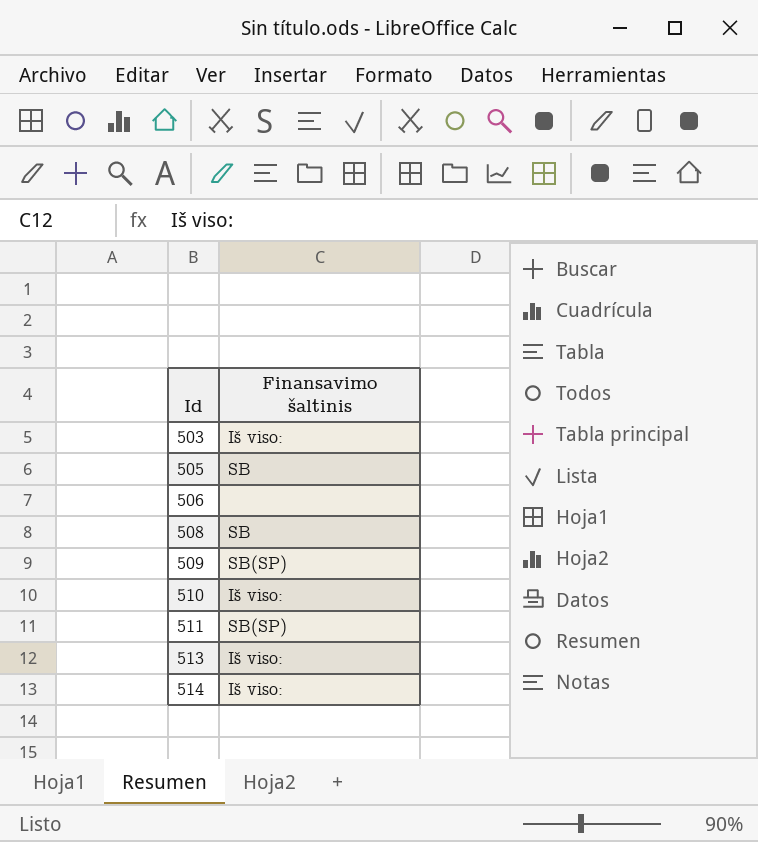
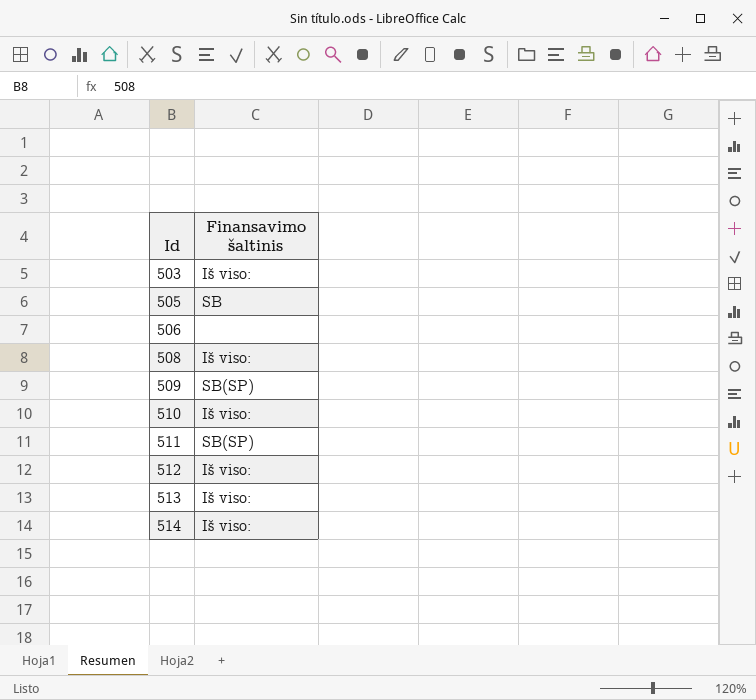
508 | Finansavimo šaltinis: SB -> Iš viso:
row 512: none -> Iš viso:

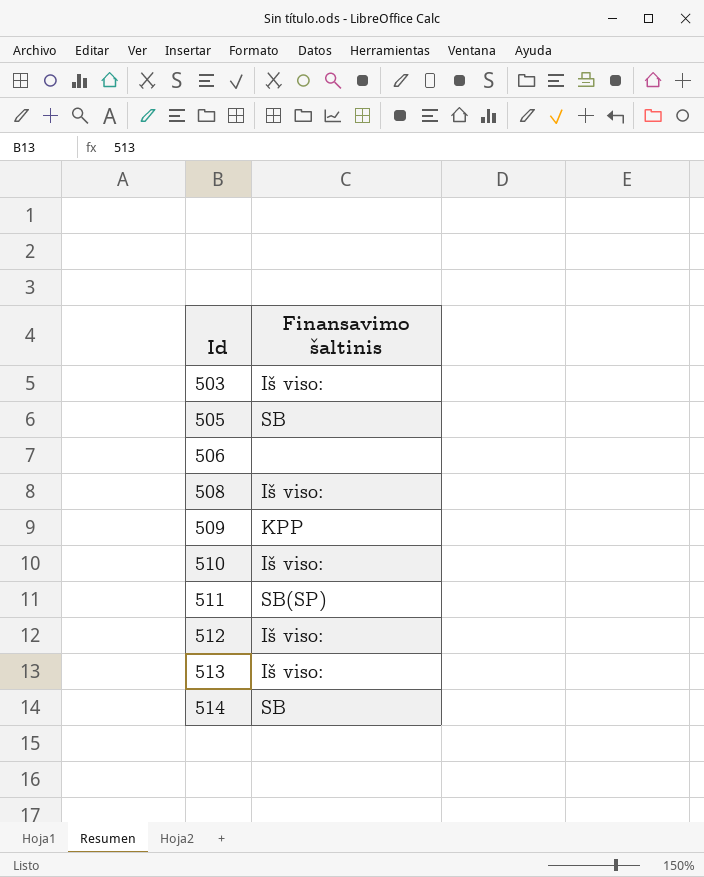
509 | Finansavimo šaltinis: SB(SP) -> KPP
514 | Finansavimo šaltinis: Iš viso: -> SB

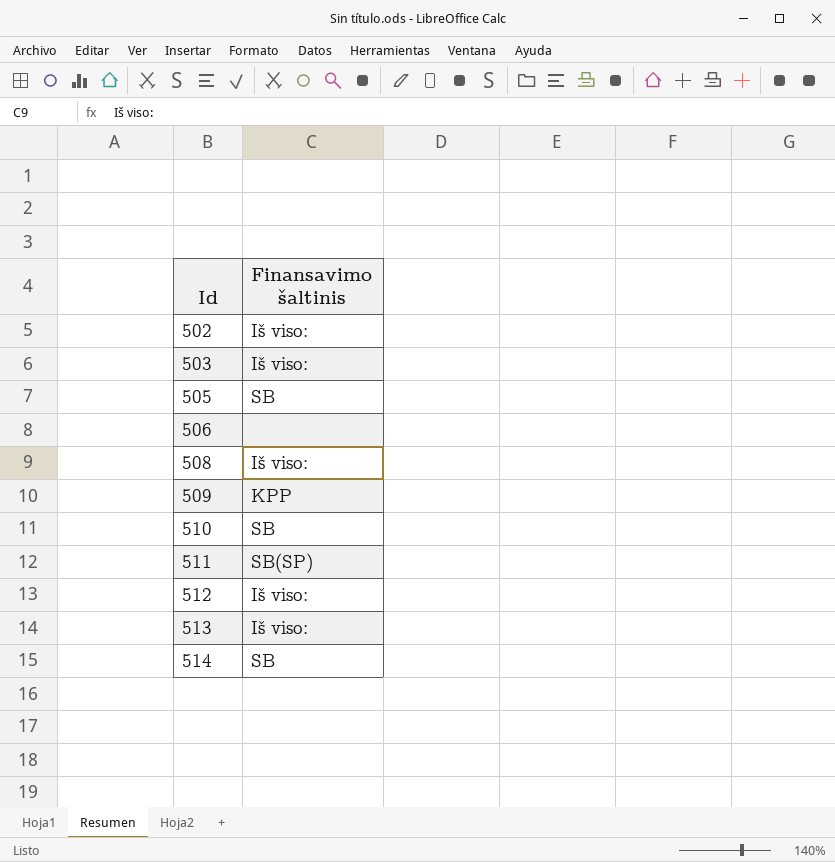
row 502: none -> Iš viso:
510 | Finansavimo šaltinis: Iš viso: -> SB

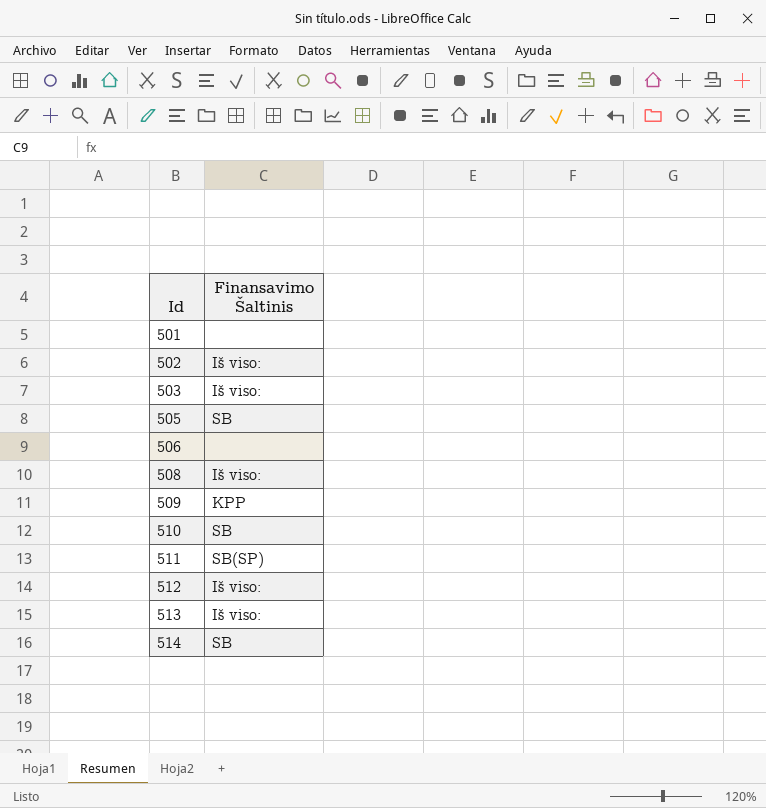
column name: Finansavimo šaltinis -> Finansavimo Šaltinis
row 501: none -> none

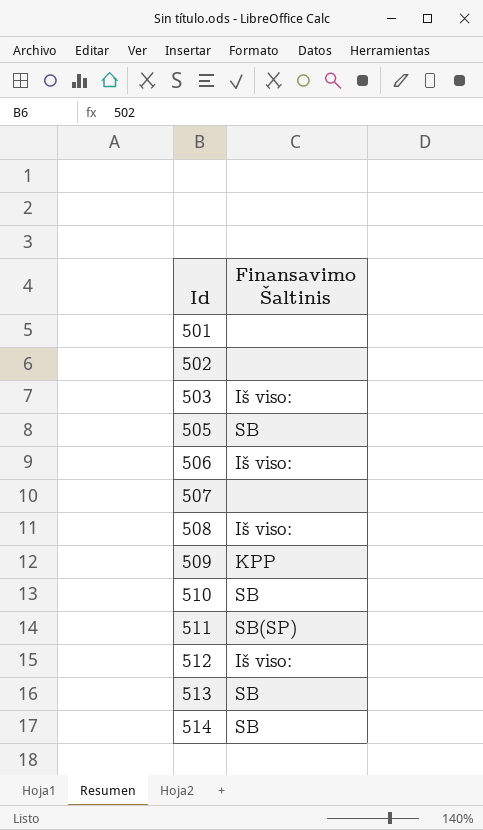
502 | Finansavimo Šaltinis: Iš viso: -> none
506 | Finansavimo Šaltinis: none -> Iš viso:
row 507: none -> none
513 | Finansavimo Šaltinis: Iš viso: -> SB

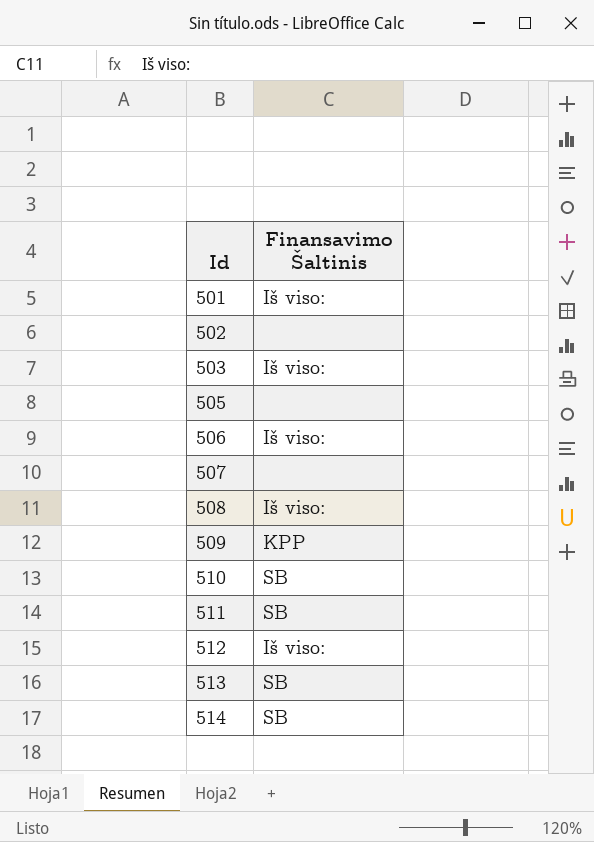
501 | Finansavimo Šaltinis: none -> Iš viso:
505 | Finansavimo Šaltinis: SB -> none
511 | Finansavimo Šaltinis: SB(SP) -> SB

